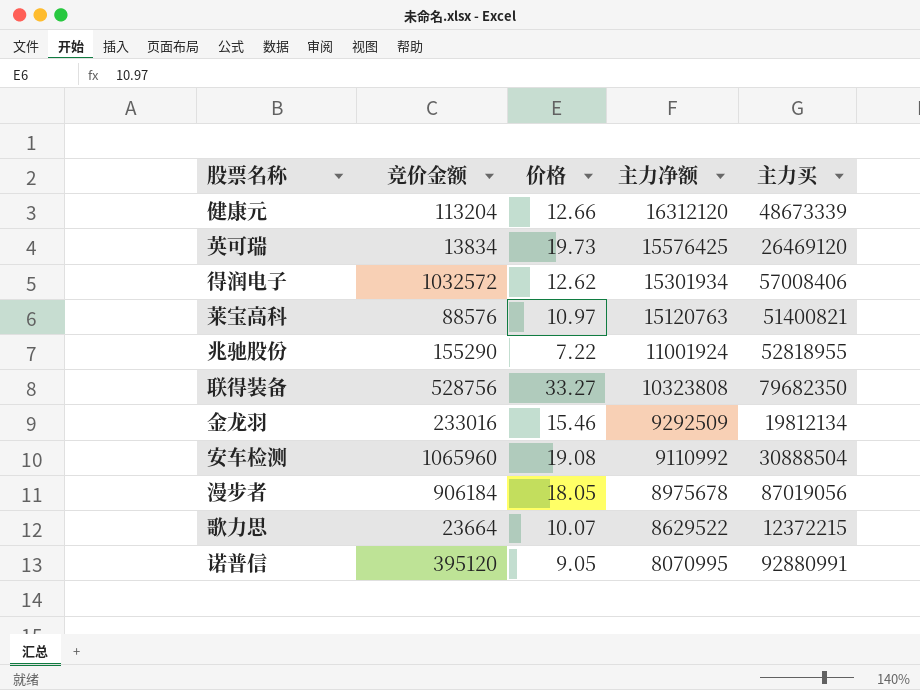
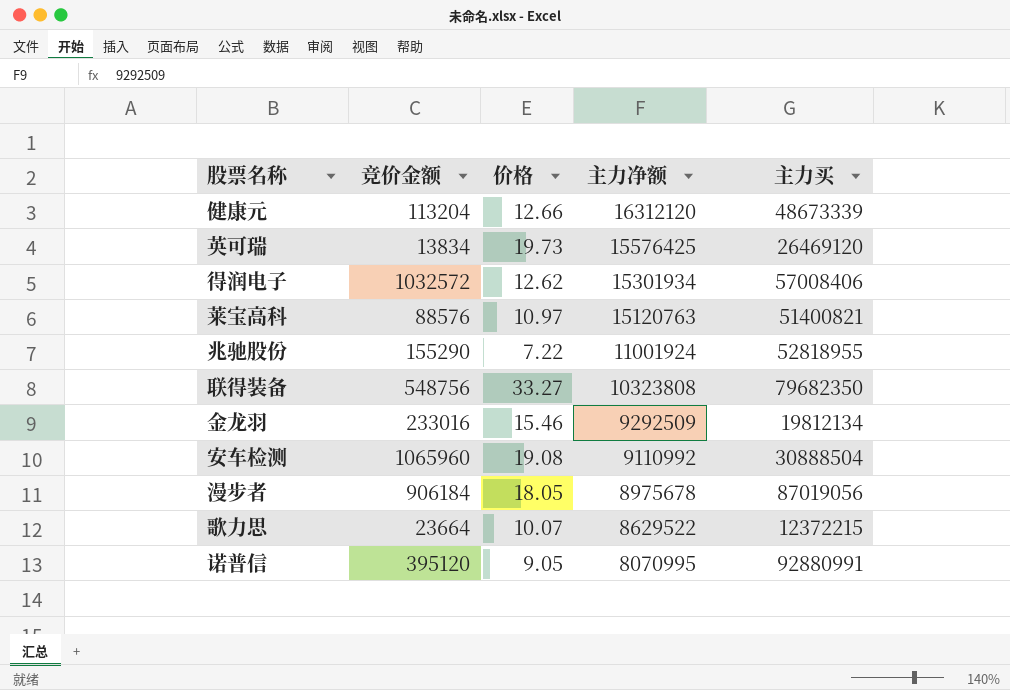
联得装备 | 竞价金额: 528756 -> 548756

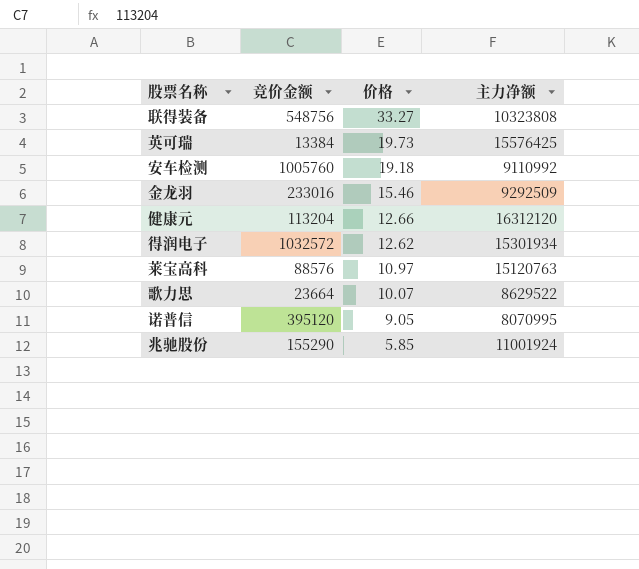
row order: 主力净额 descending -> 价格 descending
column 主力买 | position: 5 -> none
row 漫步者: 906184 | 18.05 | 8975678 | 87019056 -> none
英可瑞 | 竞价金额: 13834 -> 13384
安车检测 | 竞价金额: 1065960 -> 1005760
安车检测 | 价格: 19.08 -> 19.18
兆驰股份 | 价格: 7.22 -> 5.85

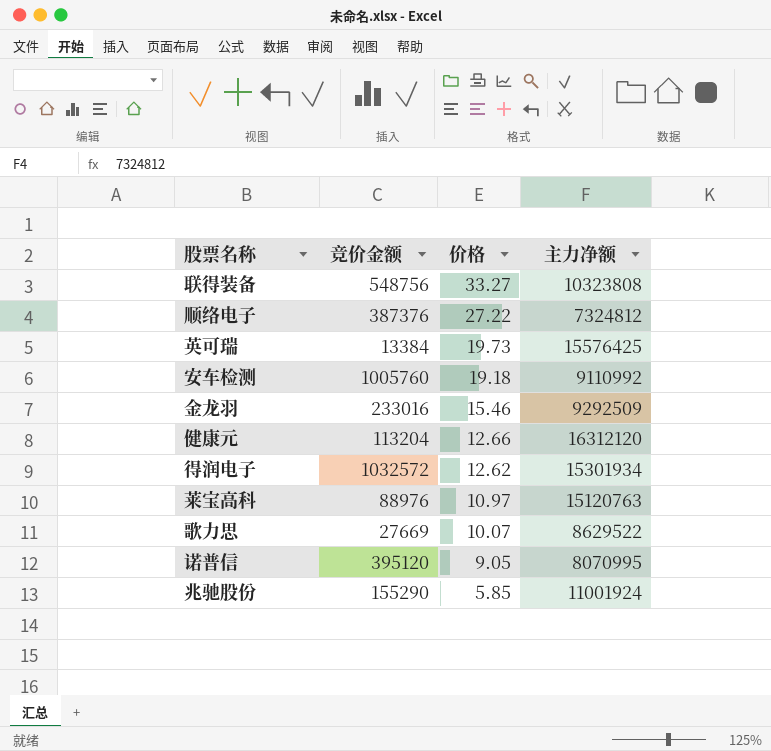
row 顺络电子: none -> 387376 | 27.22 | 7324812
莱宝高科 | 竞价金额: 88576 -> 88976
歌力思 | 竞价金额: 23664 -> 27669

